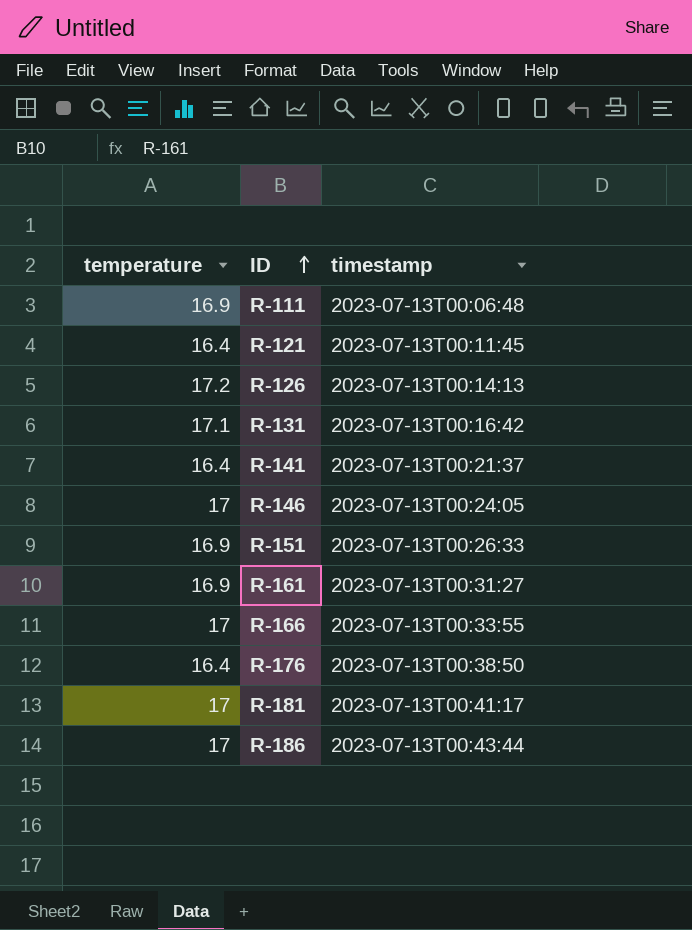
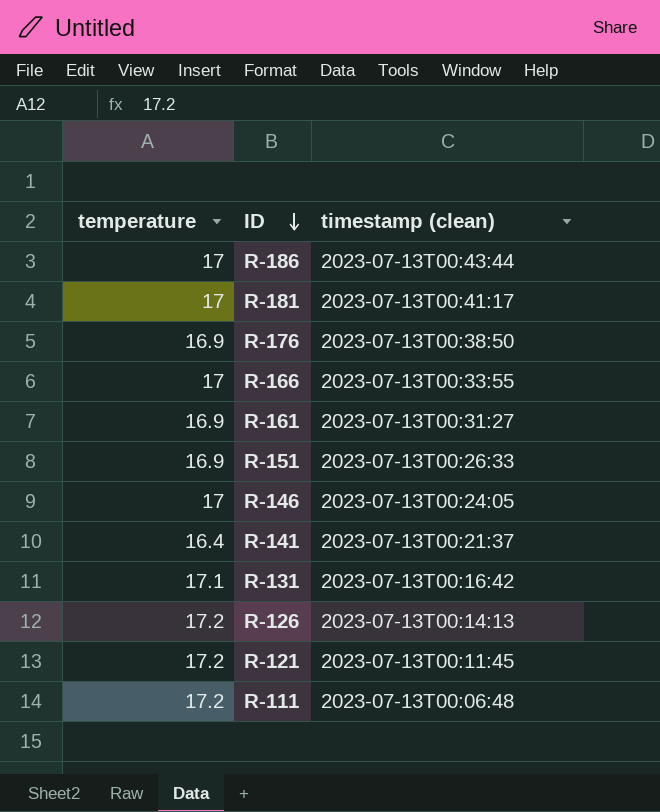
row order: ID ascending -> ID descending
column name: timestamp -> timestamp (clean)
R-176 | temperature: 16.4 -> 16.9
R-121 | temperature: 16.4 -> 17.2
R-111 | temperature: 16.9 -> 17.2

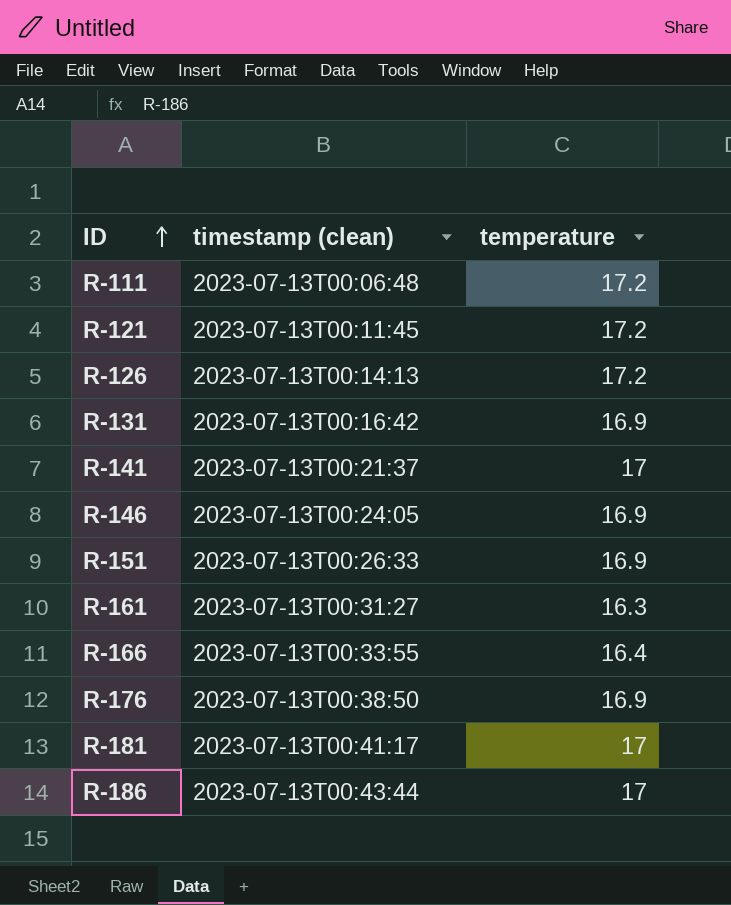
row order: ID descending -> ID ascending
column temperature | position: 1 -> 3
R-131 | temperature: 17.1 -> 16.9
R-141 | temperature: 16.4 -> 17
R-146 | temperature: 17 -> 16.9
R-161 | temperature: 16.9 -> 16.3
R-166 | temperature: 17 -> 16.4

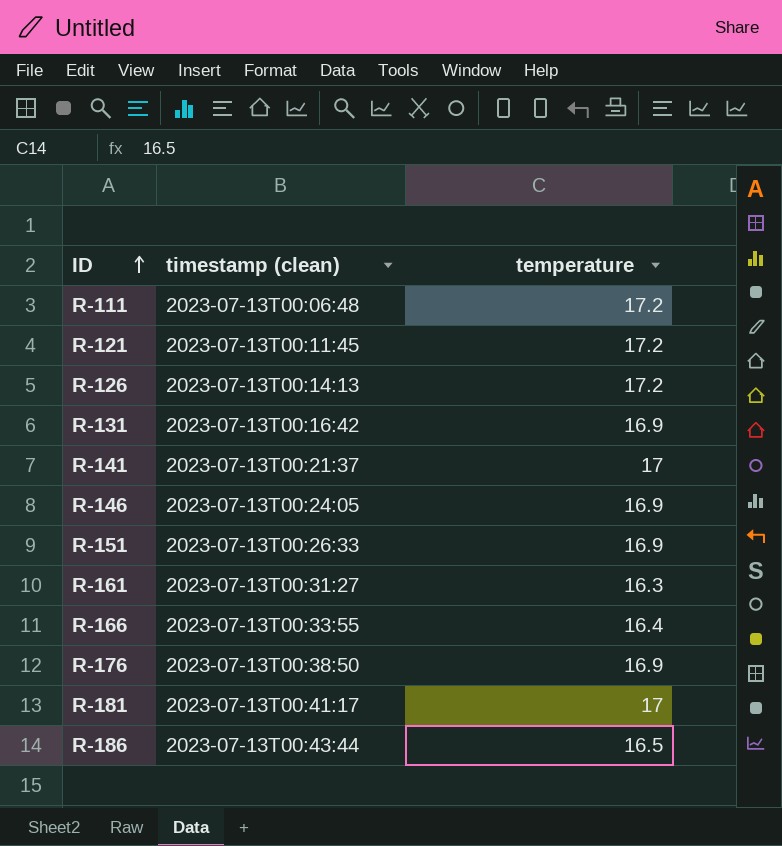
R-186 | temperature: 17 -> 16.5

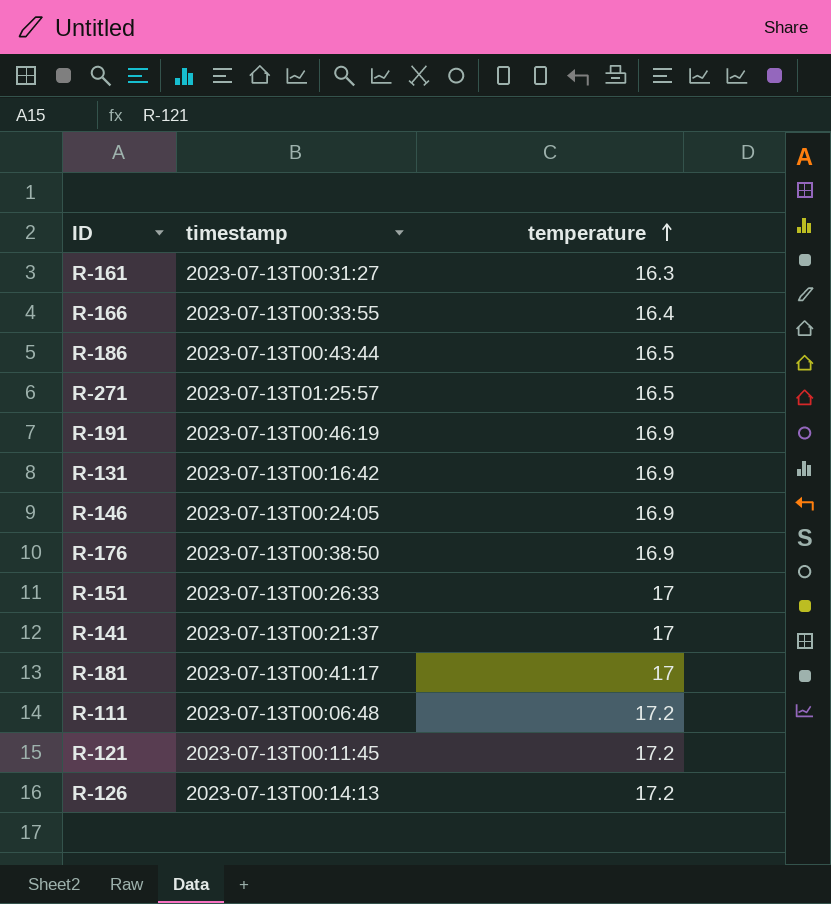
row order: ID ascending -> temperature ascending
column name: timestamp (clean) -> timestamp
row R-271: none -> 2023-07-13T01:25:57 | 16.5
row R-191: none -> 2023-07-13T00:46:19 | 16.9
R-151 | temperature: 16.9 -> 17

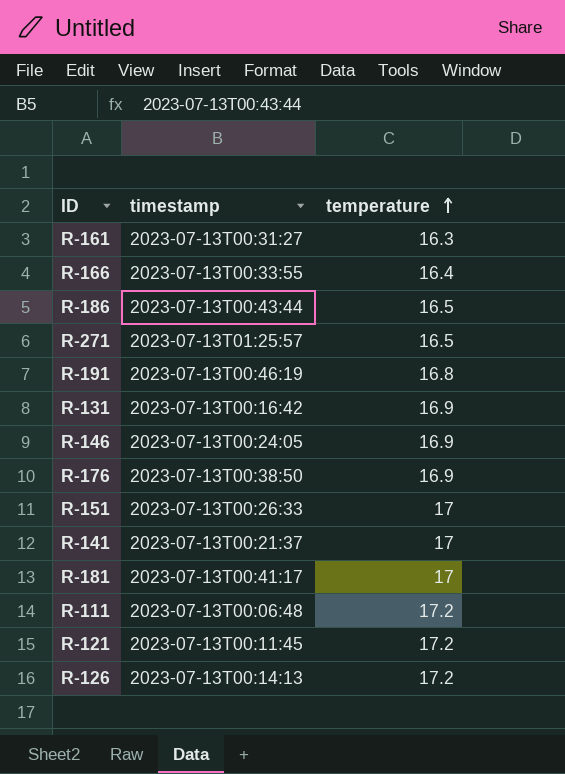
R-191 | temperature: 16.9 -> 16.8

